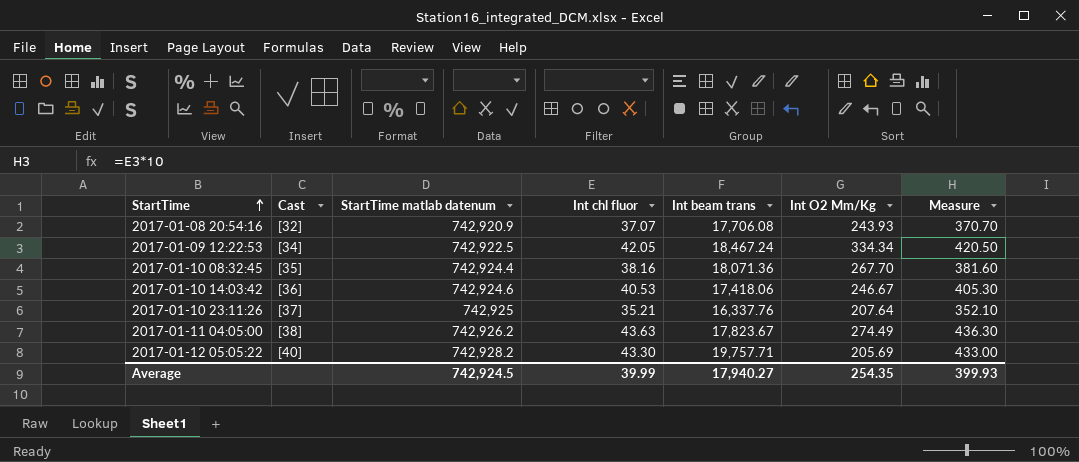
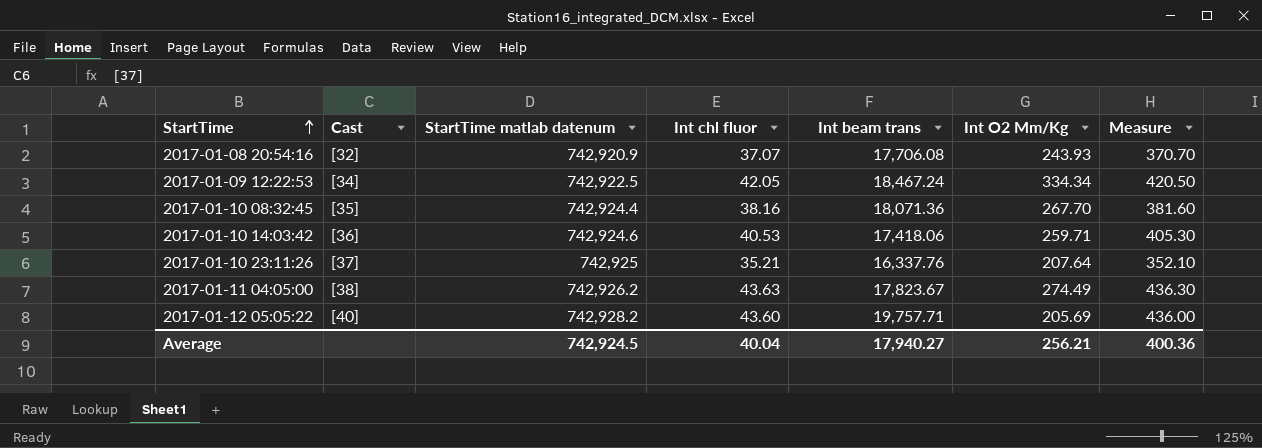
2017-01-10 14:03:42 | Int O2 Mm/Kg: 246.67 -> 259.71
2017-01-12 05:05:22 | Int chl fluor: 43.30 -> 43.60
2017-01-12 05:05:22 | Measure: 433.00 -> 436.00
Average | Int chl fluor: 39.99 -> 40.04
Average | Int O2 Mm/Kg: 254.35 -> 256.21
Average | Measure: 399.93 -> 400.36

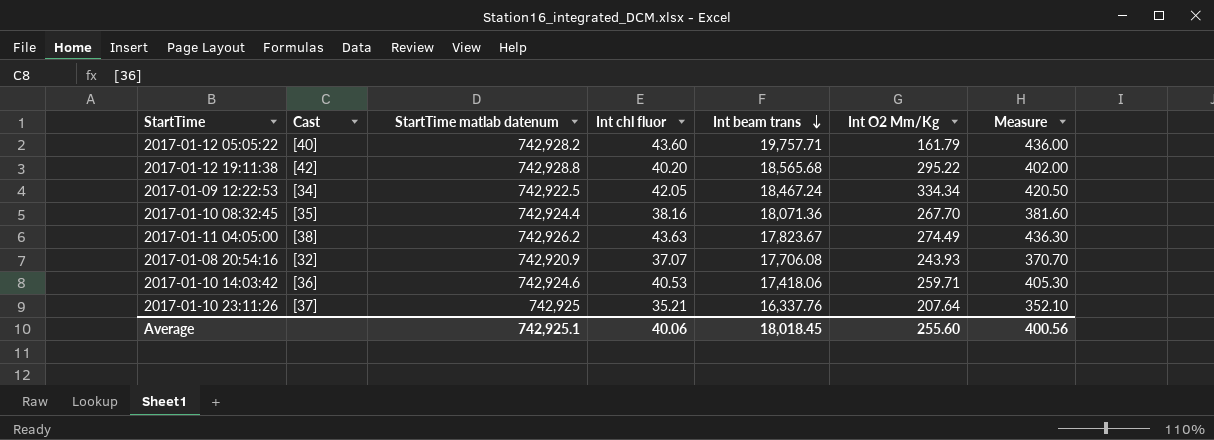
row order: StartTime ascending -> Int beam trans descending
2017-01-12 05:05:22 | Int O2 Mm/Kg: 205.69 -> 161.79
row 2017-01-12 19:11:38: none -> [42] | 742,928.8 | 40.20 | 18,565.68 | 295.22 | 402.00
Average | StartTime matlab datenum: 742,924.5 -> 742,925.1
Average | Int chl fluor: 40.04 -> 40.06
Average | Int beam trans: 17,940.27 -> 18,018.45
Average | Int O2 Mm/Kg: 256.21 -> 255.60
Average | Measure: 400.36 -> 400.56

